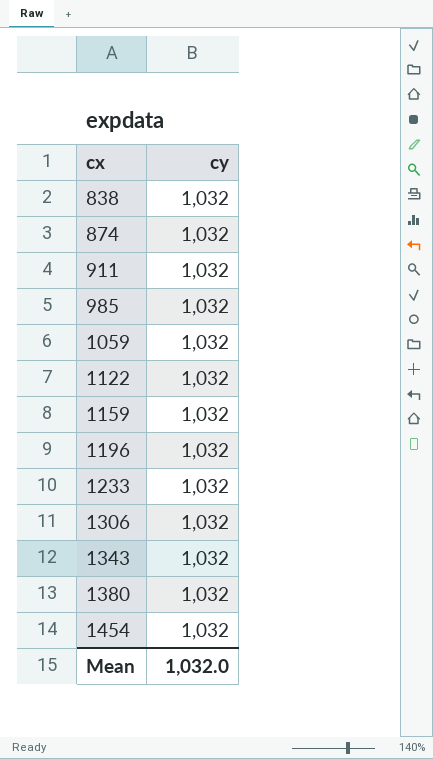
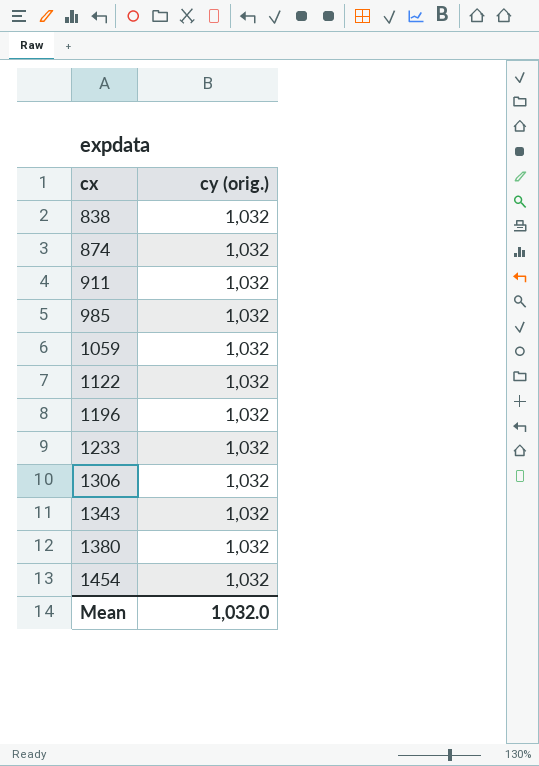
column name: cy -> cy (orig.)
row 1159: 1,032 -> none

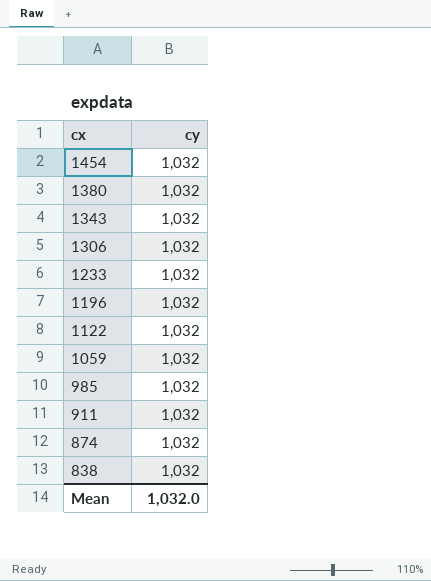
row order: cx ascending -> cx descending
column name: cy (orig.) -> cy

